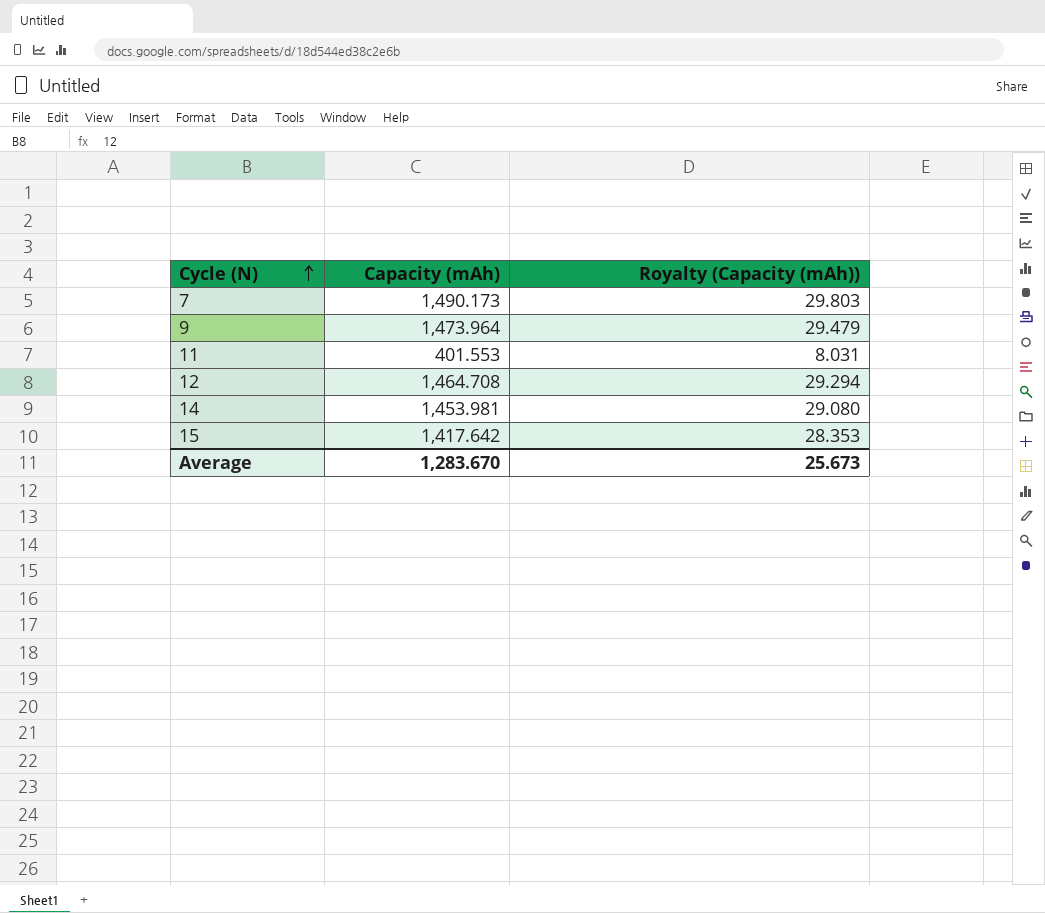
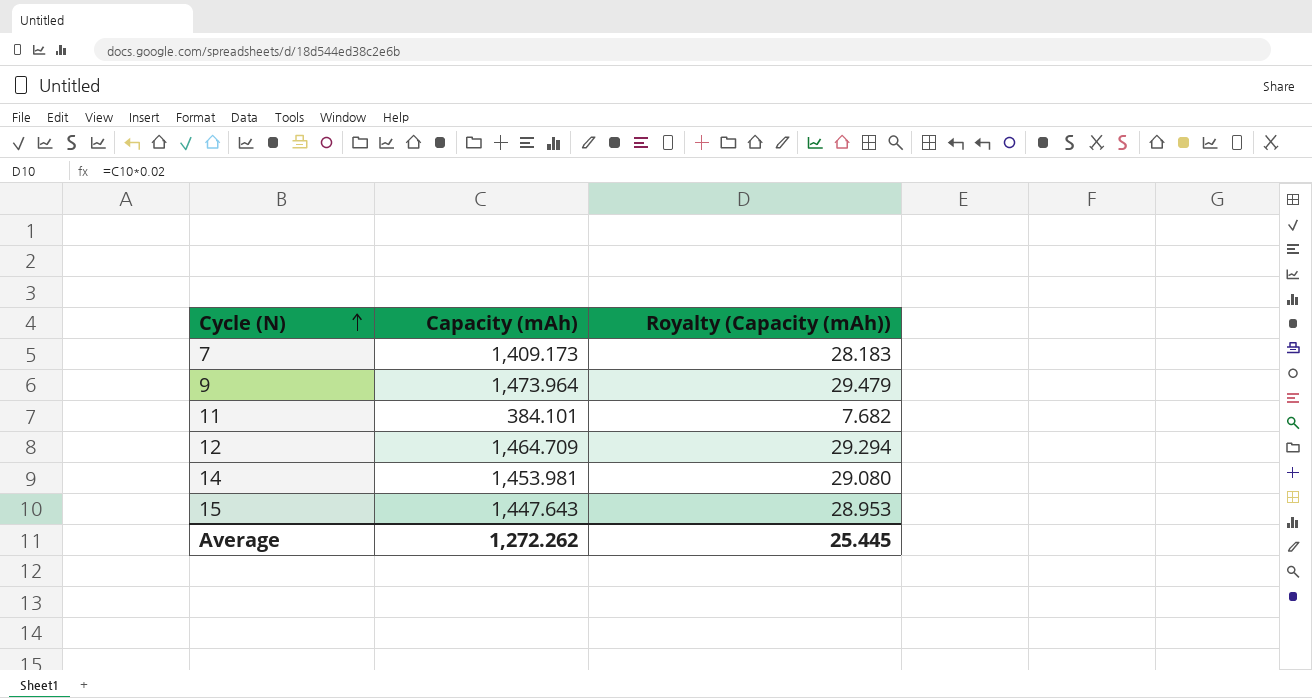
7 | Capacity (mAh): 1,490.173 -> 1,409.173
7 | Royalty (Capacity (mAh)): 29.803 -> 28.183
11 | Capacity (mAh): 401.553 -> 384.101
11 | Royalty (Capacity (mAh)): 8.031 -> 7.682
12 | Capacity (mAh): 1,464.708 -> 1,464.709
15 | Capacity (mAh): 1,417.642 -> 1,447.643
15 | Royalty (Capacity (mAh)): 28.353 -> 28.953
Average | Capacity (mAh): 1,283.670 -> 1,272.262
Average | Royalty (Capacity (mAh)): 25.673 -> 25.445

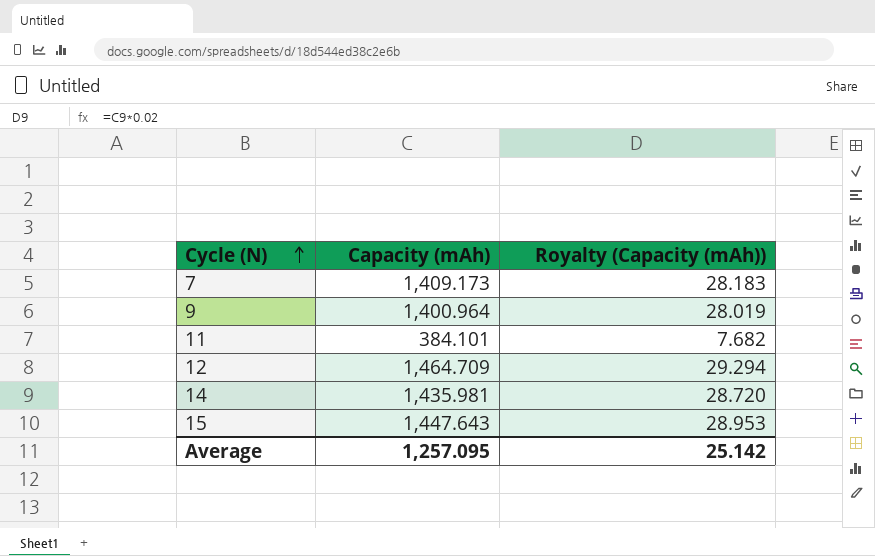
9 | Capacity (mAh): 1,473.964 -> 1,400.964
9 | Royalty (Capacity (mAh)): 29.479 -> 28.019
14 | Capacity (mAh): 1,453.981 -> 1,435.981
14 | Royalty (Capacity (mAh)): 29.080 -> 28.720
Average | Capacity (mAh): 1,272.262 -> 1,257.095
Average | Royalty (Capacity (mAh)): 25.445 -> 25.142

